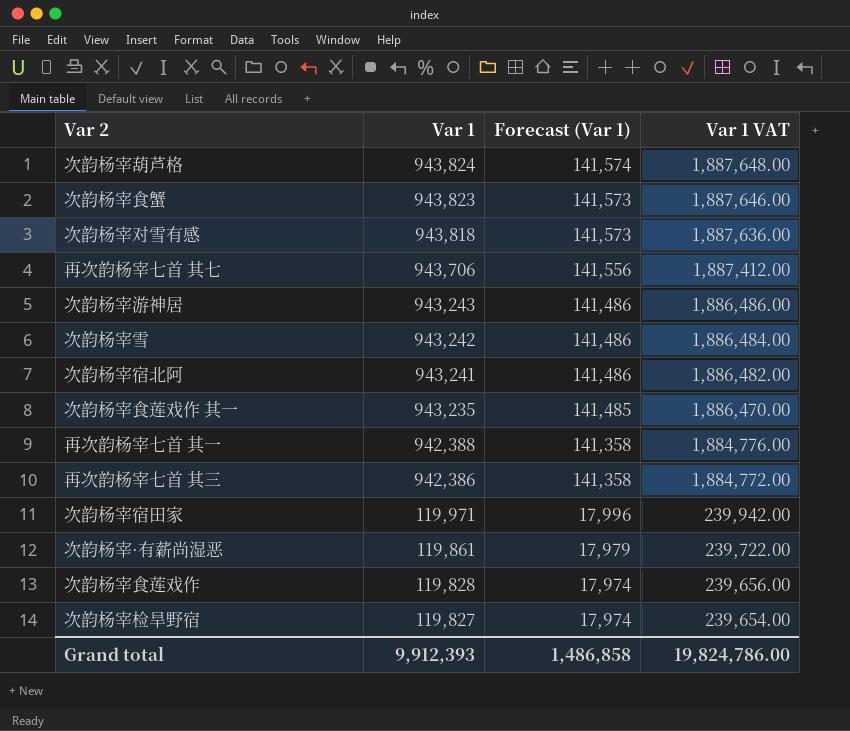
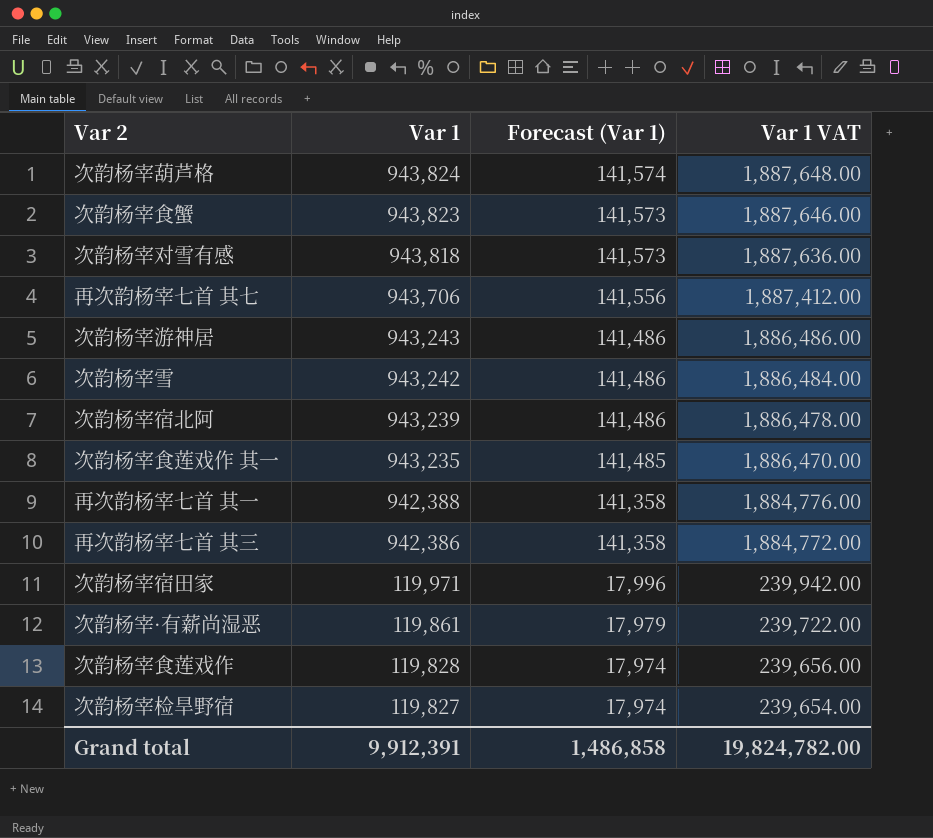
次韵杨宰宿北阿 | Var 1: 943,241 -> 943,239
次韵杨宰宿北阿 | Var 1 VAT: 1,886,482.00 -> 1,886,478.00
Grand total | Var 1: 9,912,393 -> 9,912,391
Grand total | Var 1 VAT: 19,824,786.00 -> 19,824,782.00

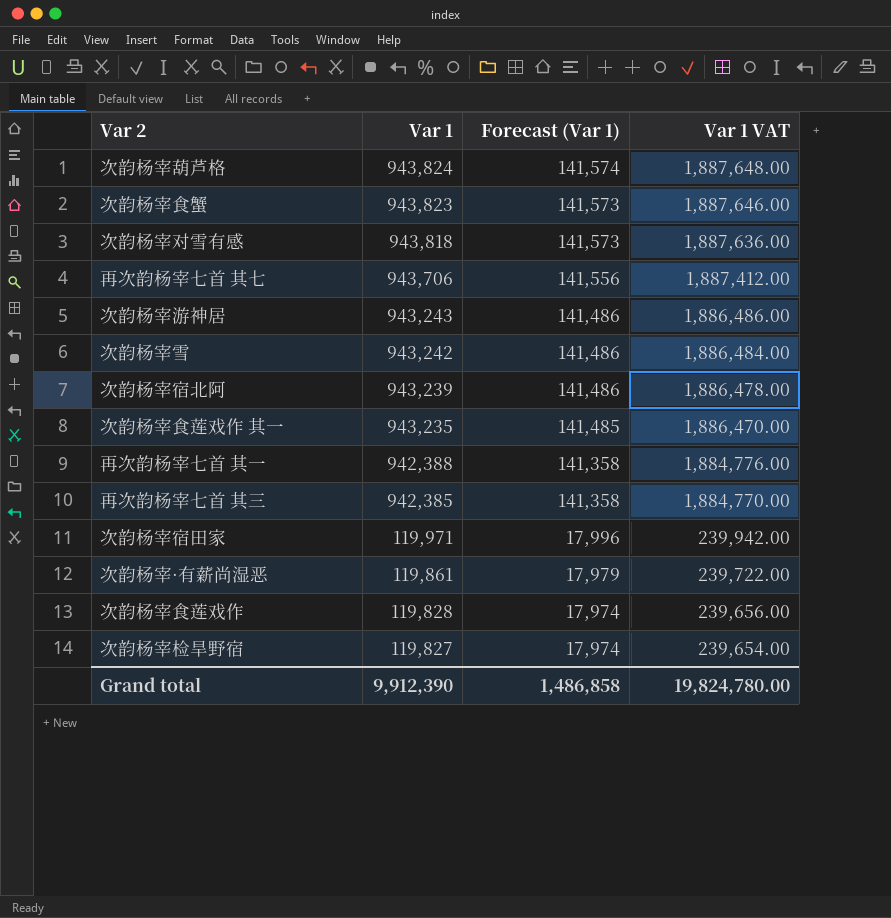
再次韵杨宰七首 其三 | Var 1: 942,386 -> 942,385
再次韵杨宰七首 其三 | Var 1 VAT: 1,884,772.00 -> 1,884,770.00
Grand total | Var 1: 9,912,391 -> 9,912,390
Grand total | Var 1 VAT: 19,824,782.00 -> 19,824,780.00

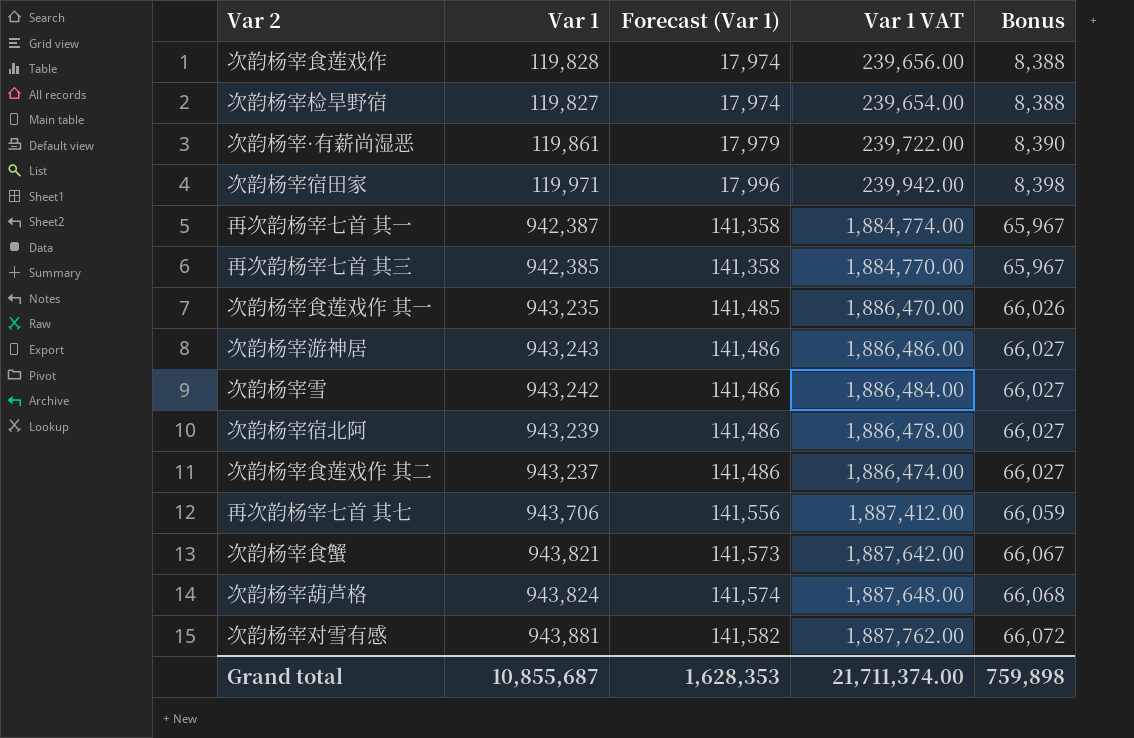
row order: Var 1 descending -> Forecast (Var 1) ascending
column Bonus | formula: none -> [Var 1] * 0.07
再次韵杨宰七首 其一 | Var 1: 942,388 -> 942,387
再次韵杨宰七首 其一 | Var 1 VAT: 1,884,776.00 -> 1,884,774.00
row 次韵杨宰食莲戏作 其二: none -> 943,237 | 141,486 | 1,886,474.00 | 66,027
次韵杨宰食蟹 | Var 1: 943,823 -> 943,821
次韵杨宰食蟹 | Var 1 VAT: 1,887,646.00 -> 1,887,642.00
次韵杨宰对雪有感 | Var 1: 943,818 -> 943,881
次韵杨宰对雪有感 | Forecast (Var 1): 141,573 -> 141,582
次韵杨宰对雪有感 | Var 1 VAT: 1,887,636.00 -> 1,887,762.00
Grand total | Var 1: 9,912,390 -> 10,855,687
Grand total | Forecast (Var 1): 1,486,858 -> 1,628,353
Grand total | Var 1 VAT: 19,824,780.00 -> 21,711,374.00

